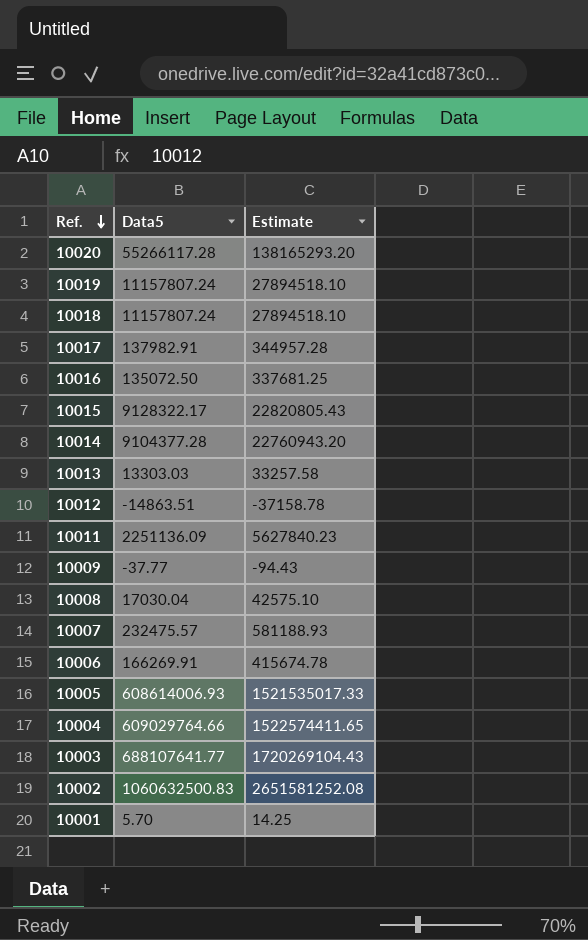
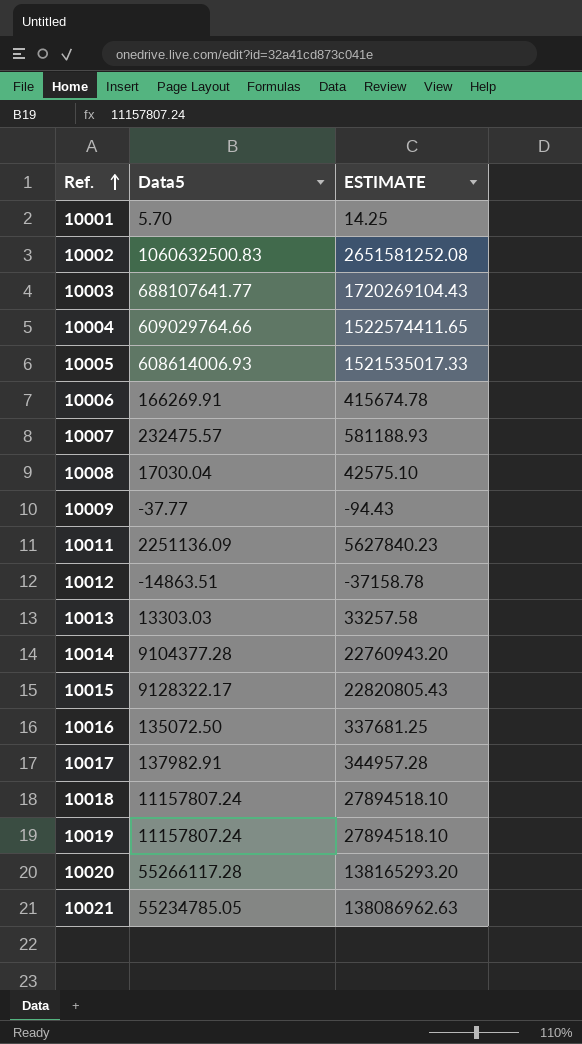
row order: Ref. descending -> Ref. ascending
column name: Estimate -> ESTIMATE
row 10021: none -> 55234785.05 | 138086962.63

